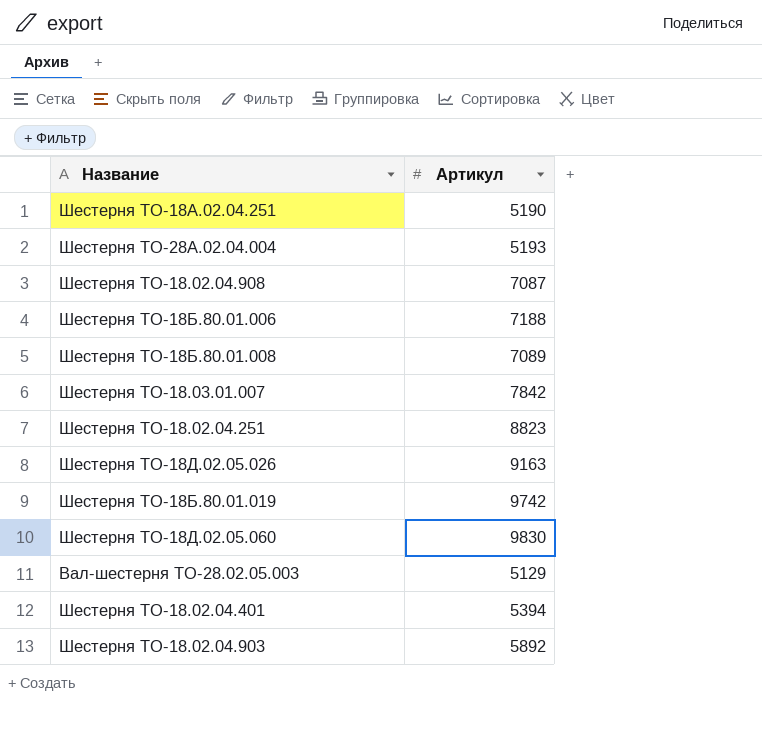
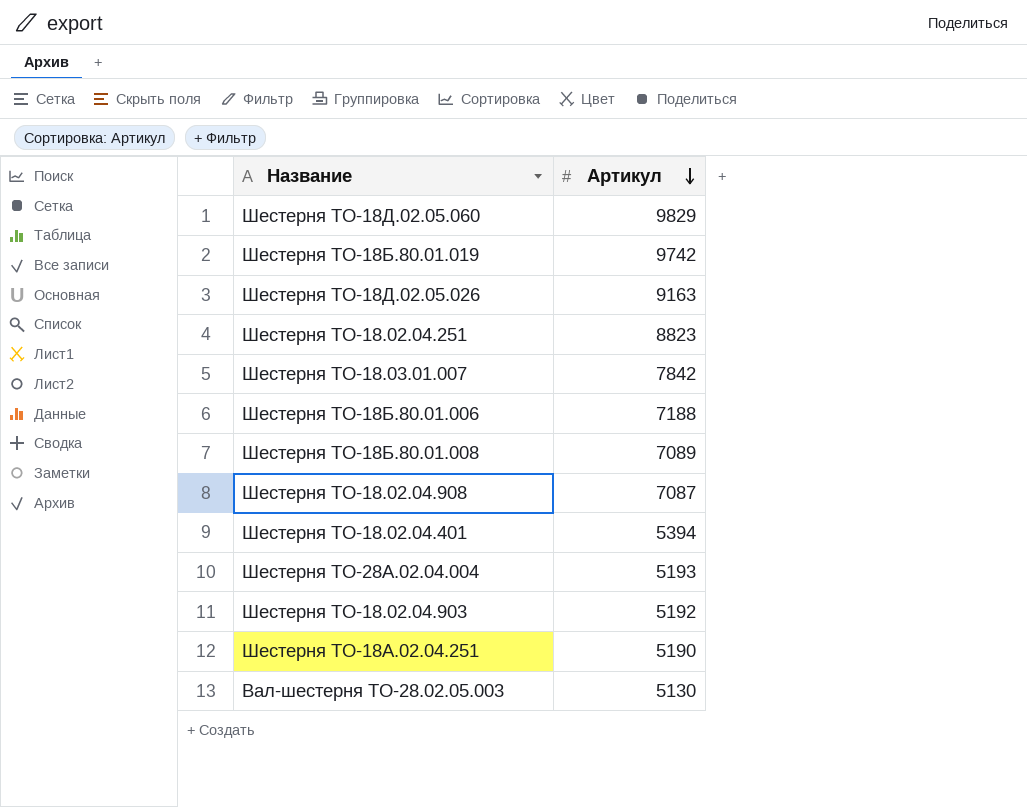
row order: none -> Артикул descending
Шестерня ТО-18Д.02.05.060 | Артикул: 9830 -> 9829
Шестерня ТО-18.02.04.903 | Артикул: 5892 -> 5192
Вал-шестерня ТО-28.02.05.003 | Артикул: 5129 -> 5130

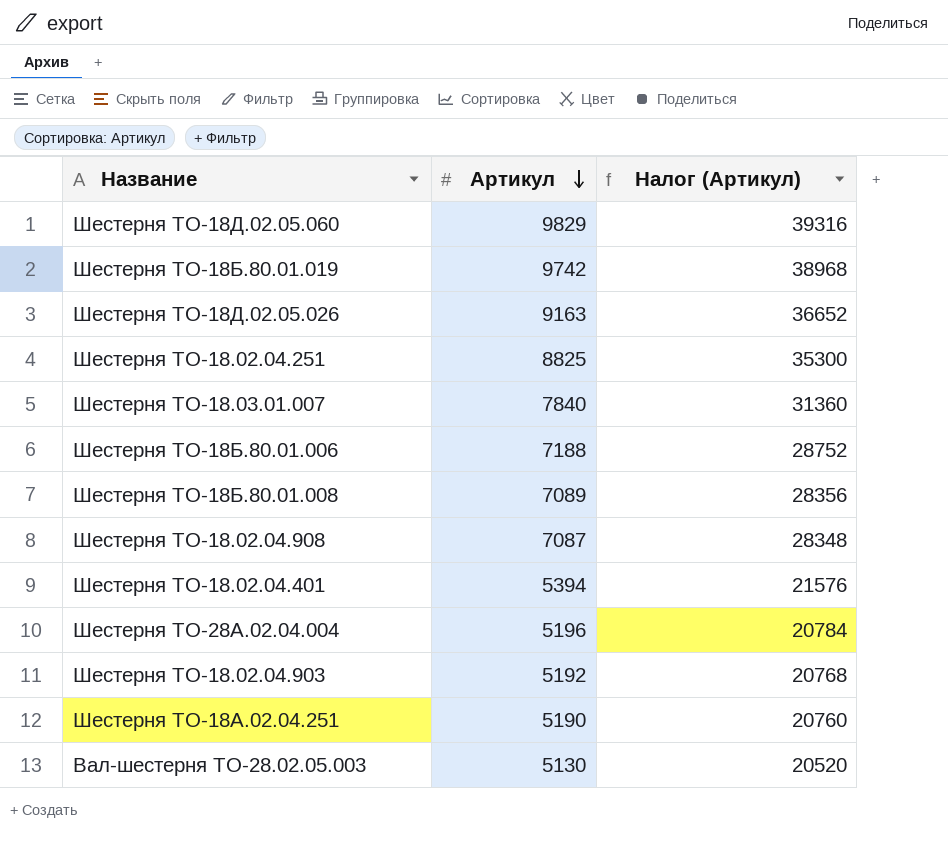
column Налог (Артикул) | formula: none -> [Артикул] * 4
Шестерня ТО-18.02.04.251 | Артикул: 8823 -> 8825
Шестерня ТО-18.03.01.007 | Артикул: 7842 -> 7840
Шестерня ТО-28А.02.04.004 | Артикул: 5193 -> 5196

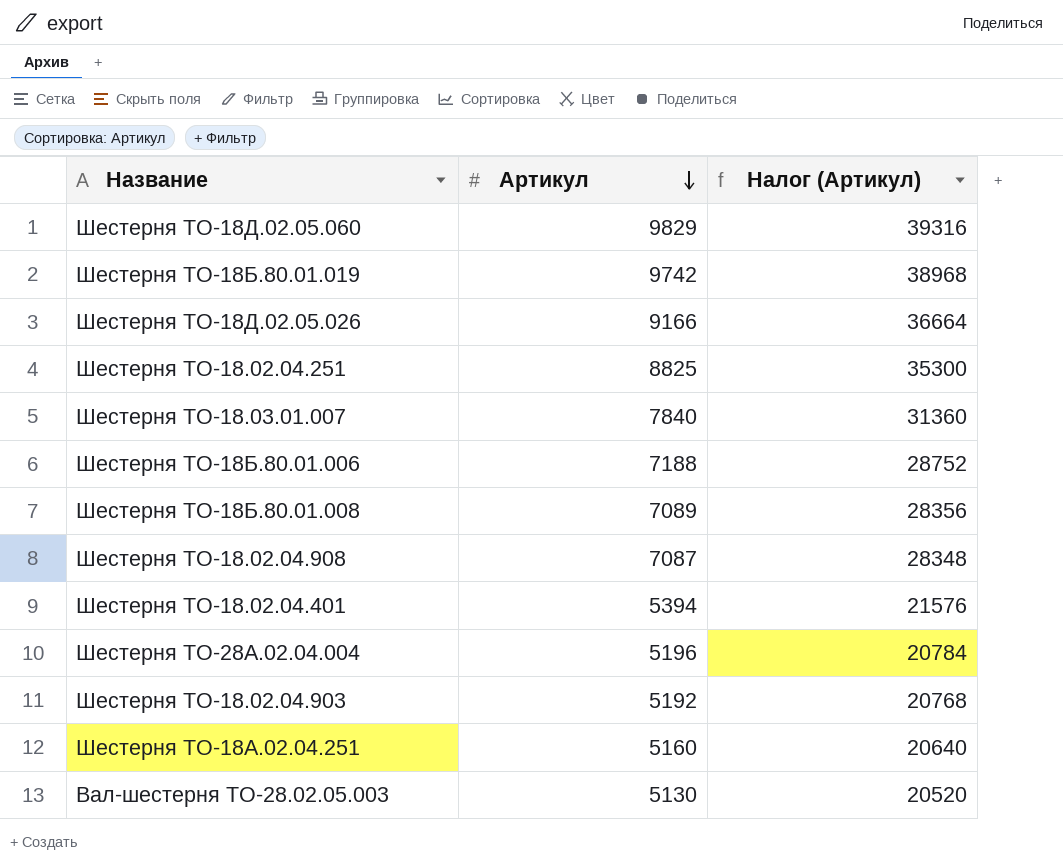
Шестерня ТО-18Д.02.05.026 | Артикул: 9163 -> 9166
Шестерня ТО-18Д.02.05.026 | Налог (Артикул): 36652 -> 36664
Шестерня ТО-18А.02.04.251 | Артикул: 5190 -> 5160
Шестерня ТО-18А.02.04.251 | Налог (Артикул): 20760 -> 20640

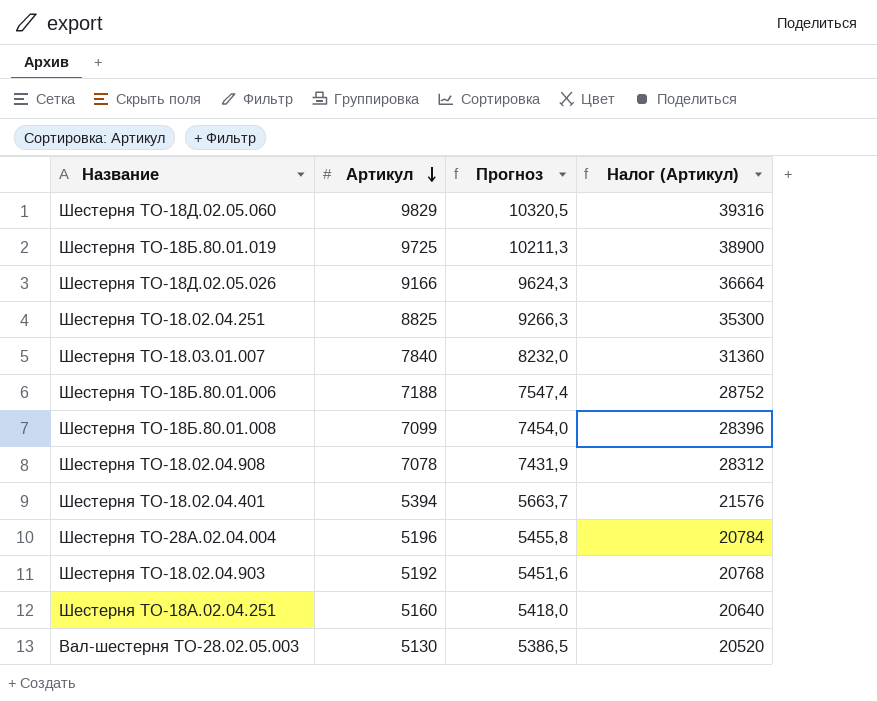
column Прогноз | formula: none -> [Артикул] * 1,05
Шестерня ТО-18Б.80.01.019 | Артикул: 9742 -> 9725
Шестерня ТО-18Б.80.01.019 | Налог (Артикул): 38968 -> 38900
Шестерня ТО-18Б.80.01.008 | Артикул: 7089 -> 7099
Шестерня ТО-18Б.80.01.008 | Налог (Артикул): 28356 -> 28396
Шестерня ТО-18.02.04.908 | Артикул: 7087 -> 7078
Шестерня ТО-18.02.04.908 | Налог (Артикул): 28348 -> 28312

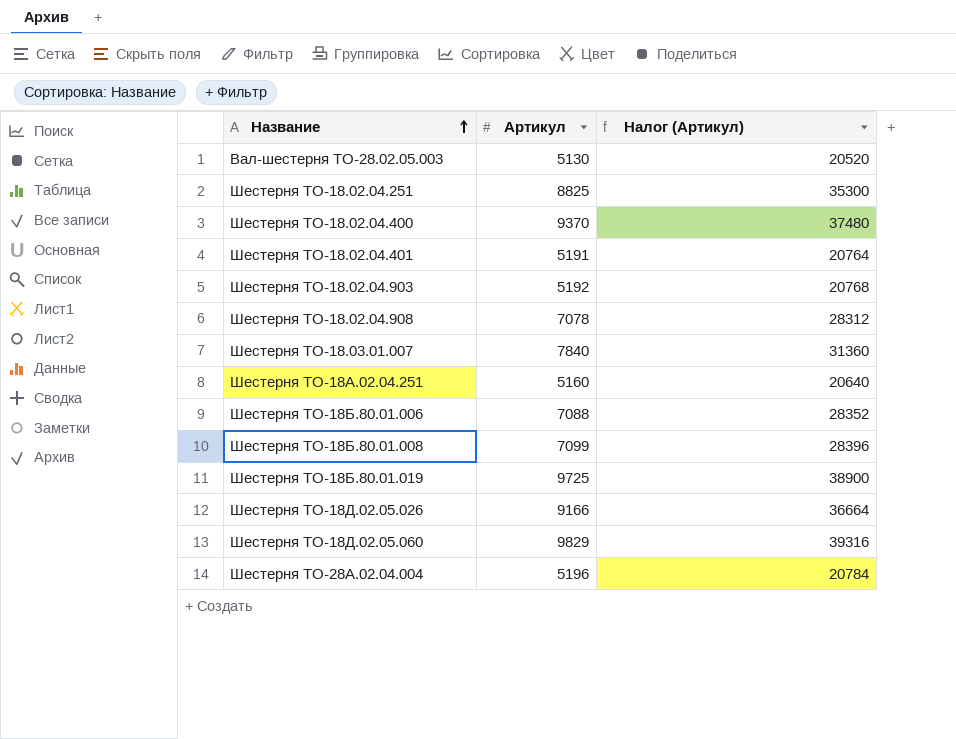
row order: Артикул descending -> Название ascending
column Прогноз | formula: [Артикул] * 1,05 -> none
row Шестерня ТО-18.02.04.400: none -> 9370 | 37480
Шестерня ТО-18.02.04.401 | Артикул: 5394 -> 5191
Шестерня ТО-18.02.04.401 | Налог (Артикул): 21576 -> 20764
Шестерня ТО-18Б.80.01.006 | Артикул: 7188 -> 7088
Шестерня ТО-18Б.80.01.006 | Налог (Артикул): 28752 -> 28352

